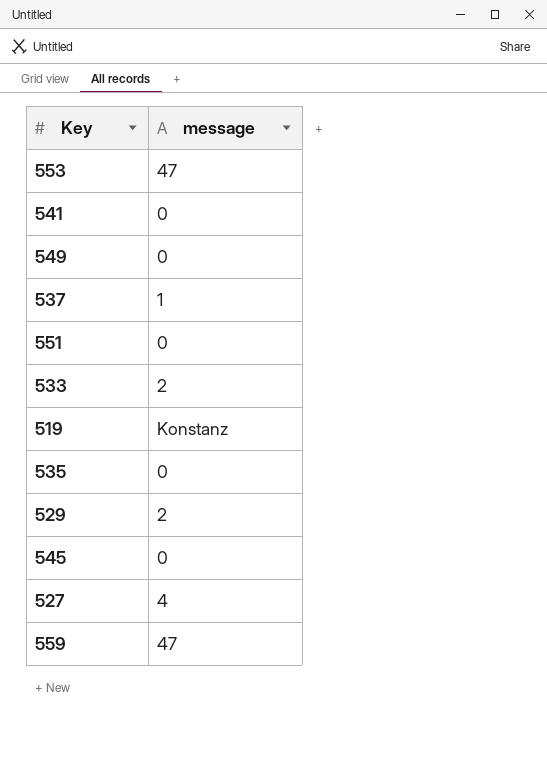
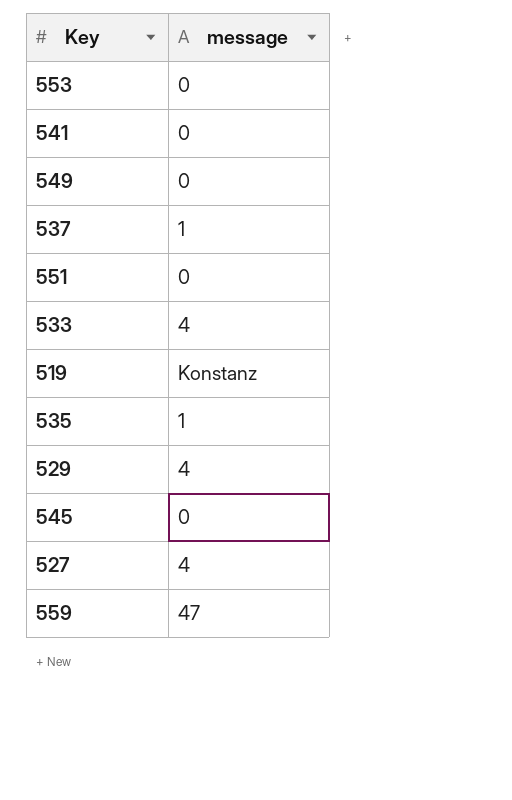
553 | message: 47 -> 0
533 | message: 2 -> 4
535 | message: 0 -> 1
529 | message: 2 -> 4

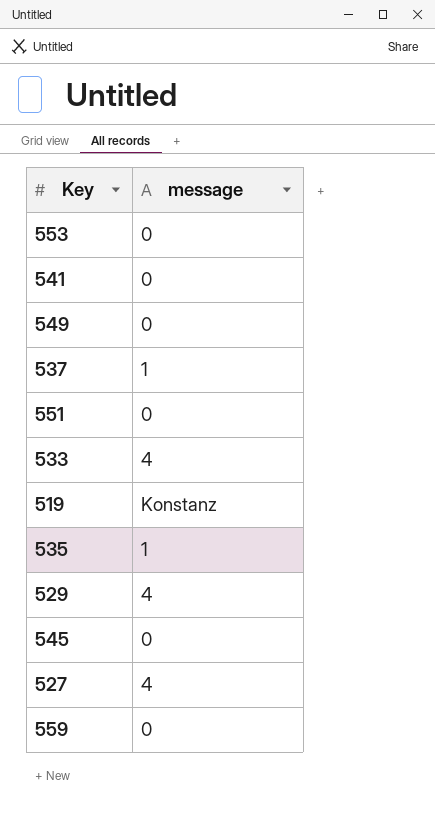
559 | message: 47 -> 0

